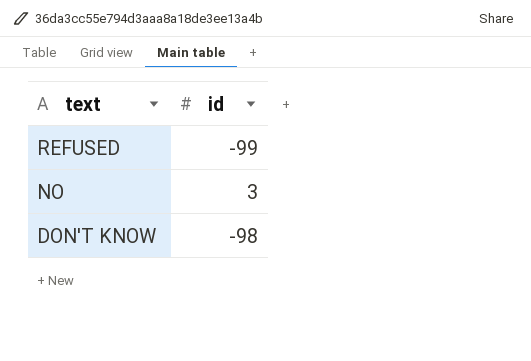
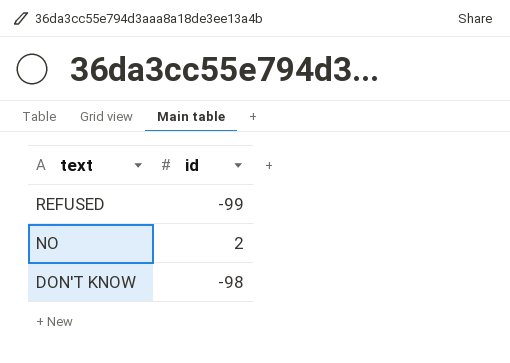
NO | id: 3 -> 2

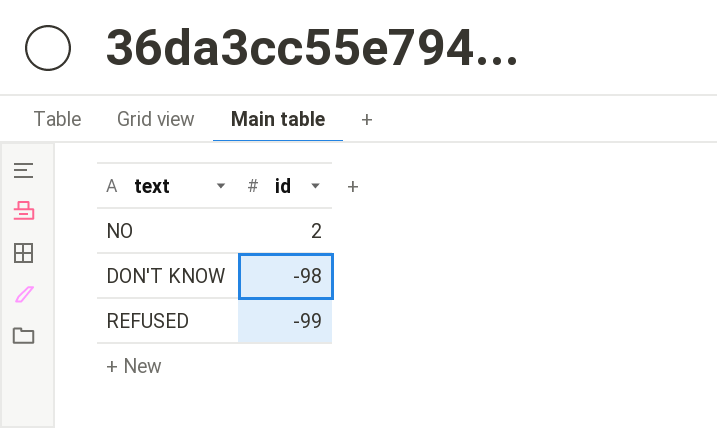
row order: text descending -> id descending

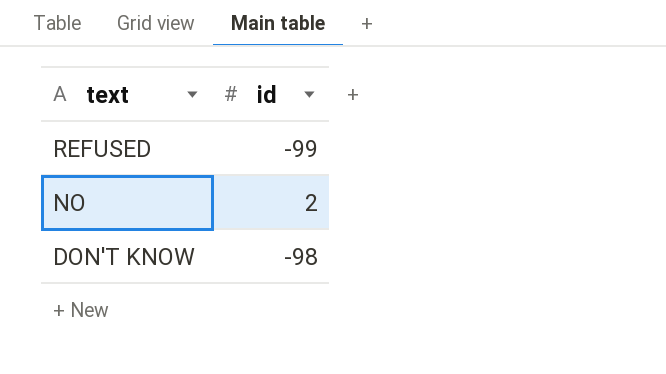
row order: id descending -> text descending

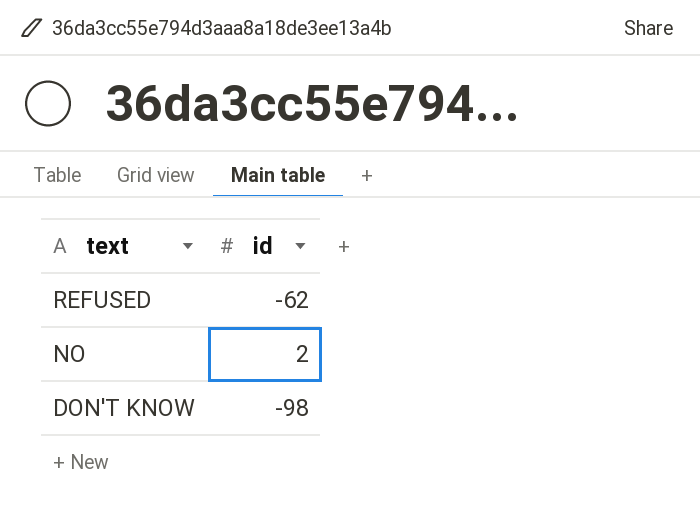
REFUSED | id: -99 -> -62

